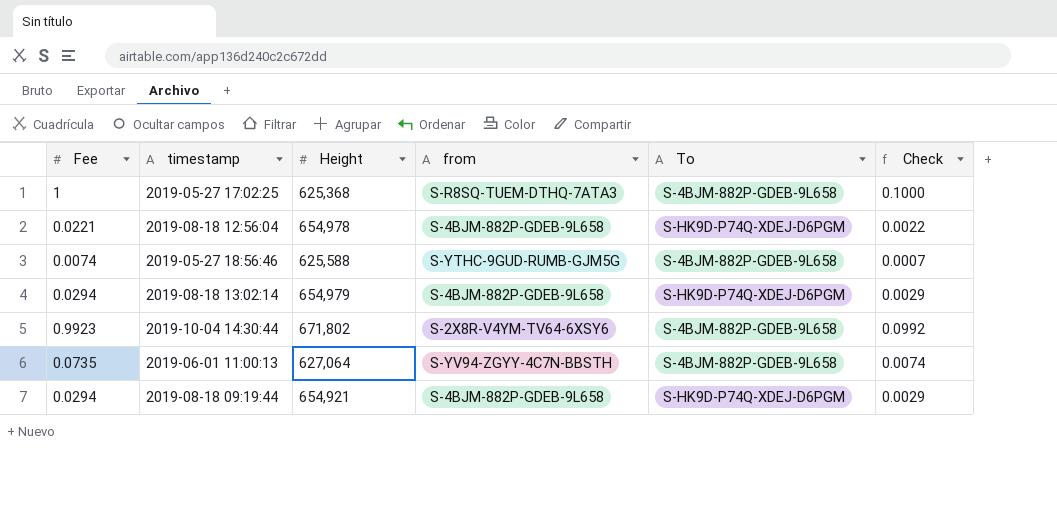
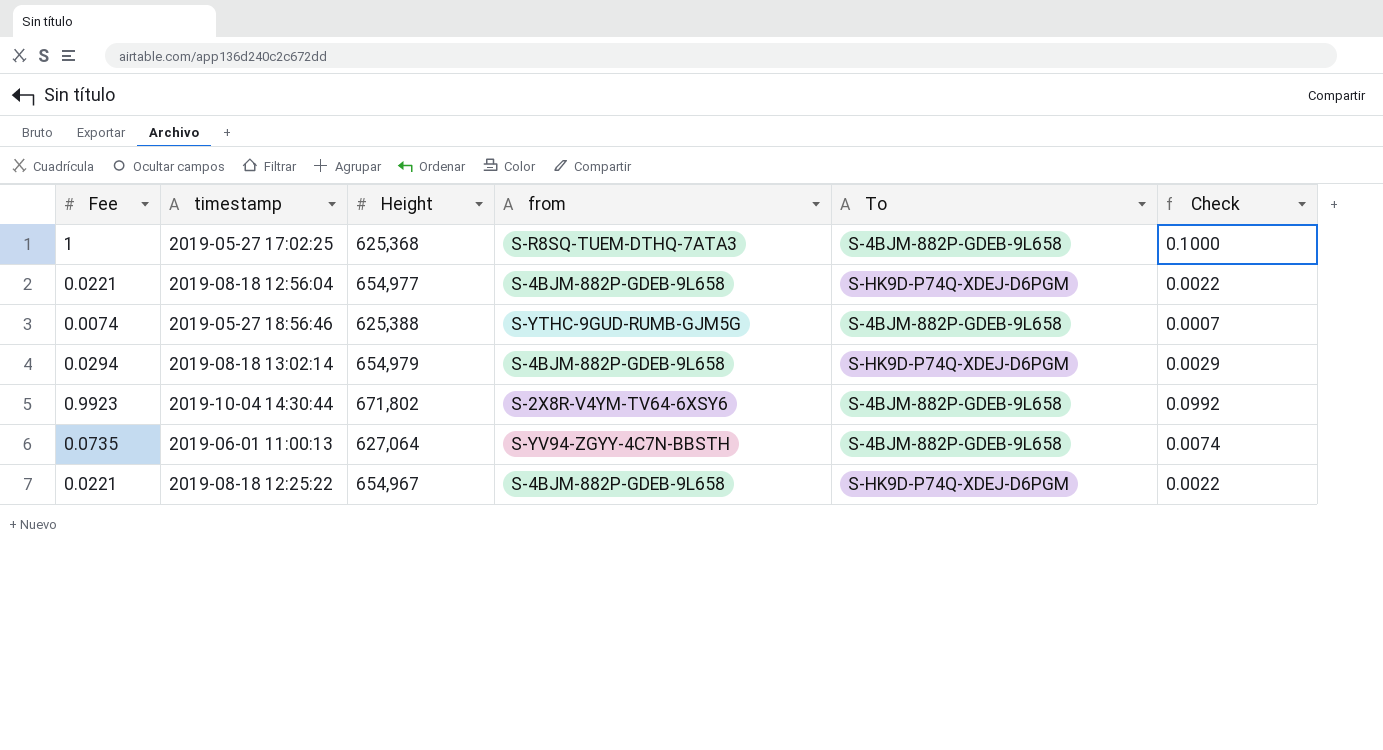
row 2019-08-18 09:19:44: 0.0294 | 654,921 | S-4BJM-882P-GDEB-9L658 | S-HK9D-P74Q-XDEJ-D6PGM | 0.0029 -> none
2019-08-18 12:56:04 | Height: 654,978 -> 654,977
2019-05-27 18:56:46 | Height: 625,588 -> 625,388
row 2019-08-18 12:25:22: none -> 0.0221 | 654,967 | S-4BJM-882P-GDEB-9L658 | S-HK9D-P74Q-XDEJ-D6PGM | 0.0022

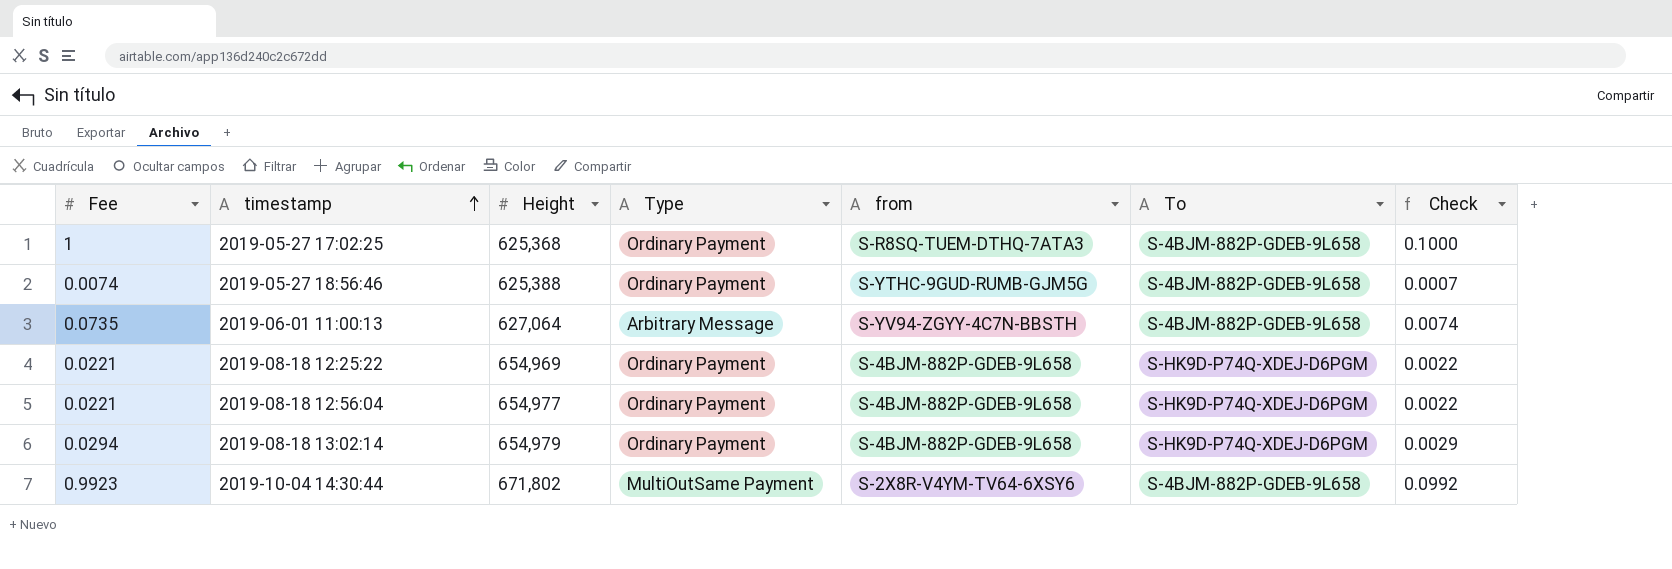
row order: none -> timestamp ascending
column Type | position: none -> 4
2019-08-18 12:25:22 | Height: 654,967 -> 654,969

